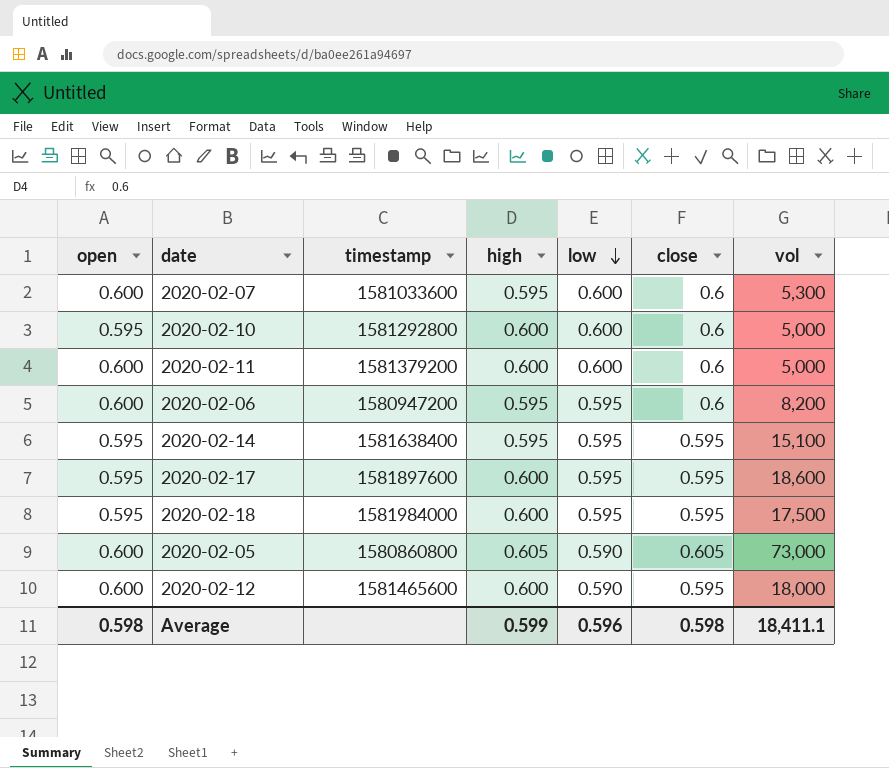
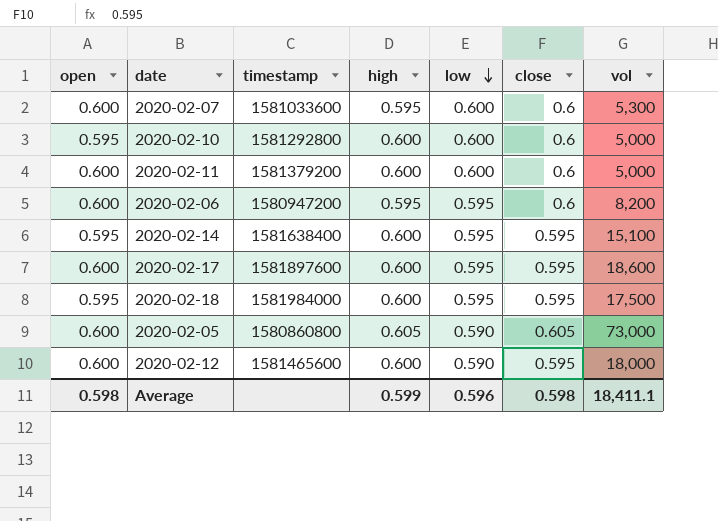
2020-02-14 | high: 0.595 -> 0.600
2020-02-17 | open: 0.595 -> 0.600

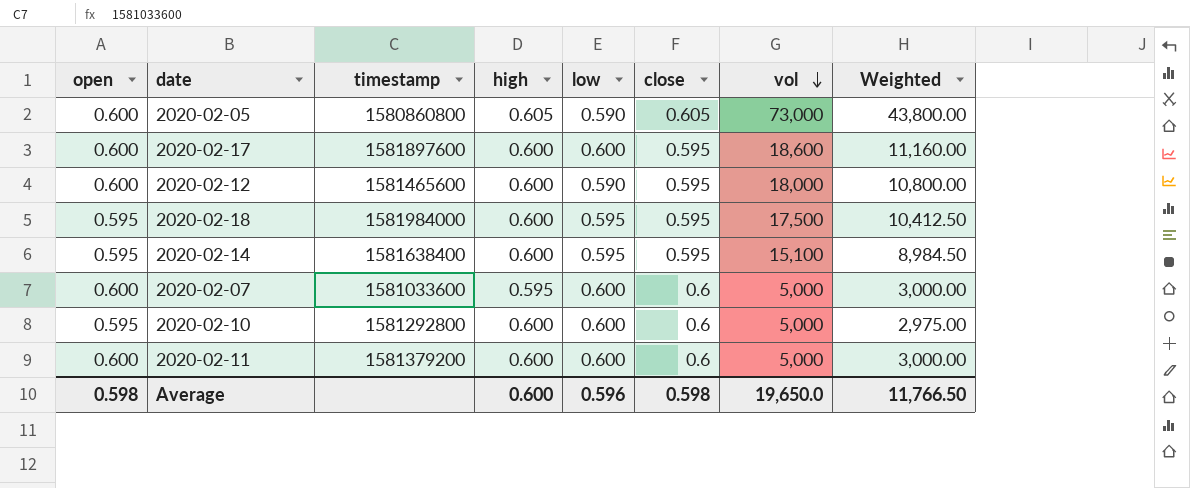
row order: low descending -> vol descending
column Weighted | formula: none -> [open] * [vol]
row 2020-02-06: 0.600 | 1580947200 | 0.595 | 0.595 | 0.6 | 8,200 -> none
2020-02-17 | low: 0.595 -> 0.600
2020-02-07 | vol: 5,300 -> 5,000
Average | high: 0.599 -> 0.600
Average | vol: 18,411.1 -> 19,650.0

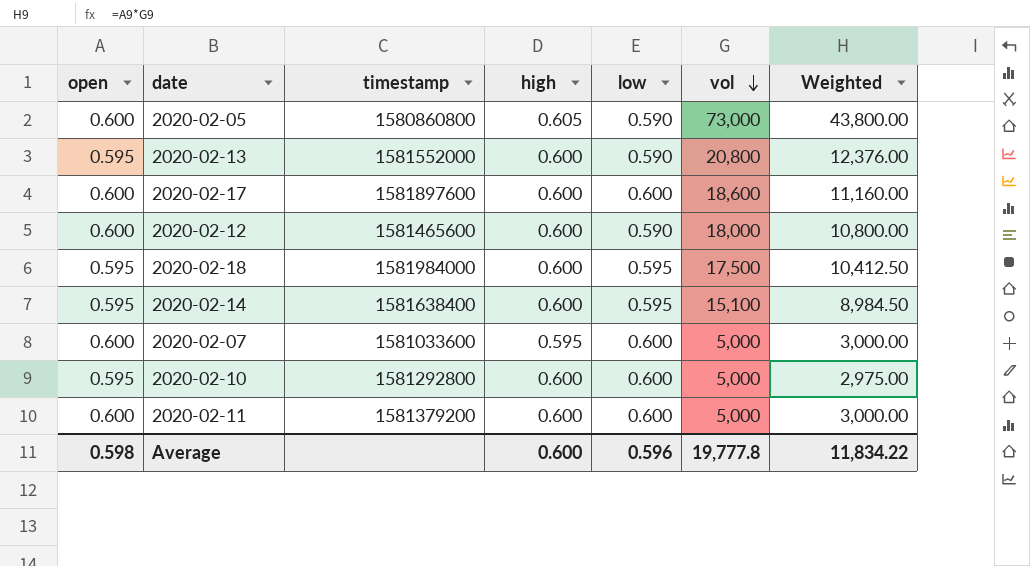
column close | position: 6 -> none
row 2020-02-13: none -> 0.595 | 1581552000 | 0.600 | 0.590 | 20,800 | 12,376.00
Average | vol: 19,650.0 -> 19,777.8
Average | Weighted: 11,766.50 -> 11,834.22

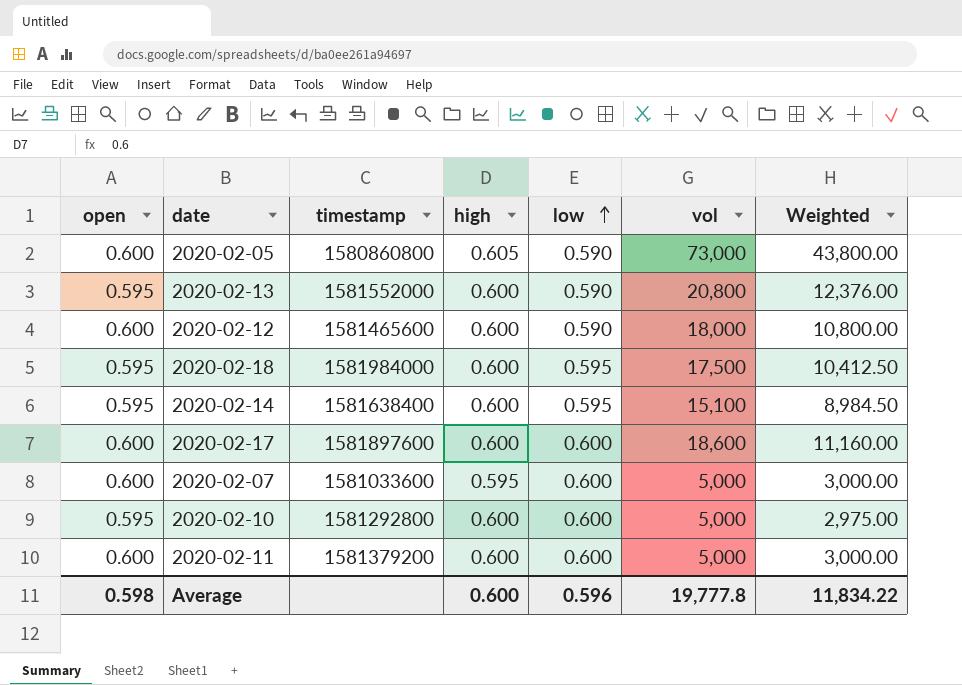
row order: vol descending -> low ascending

